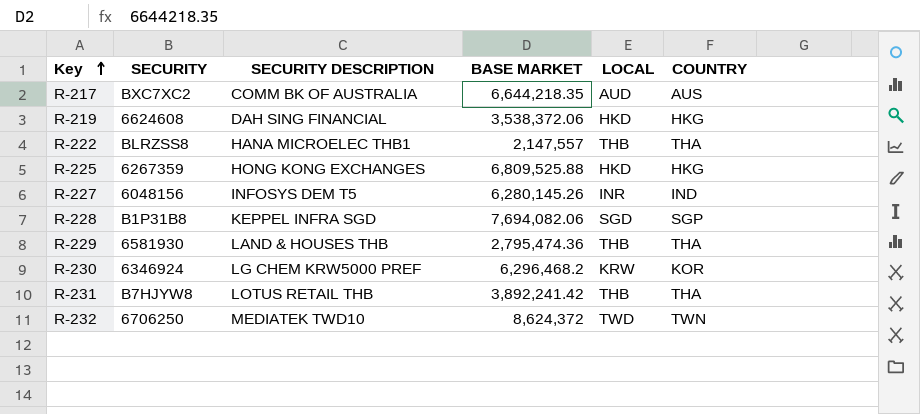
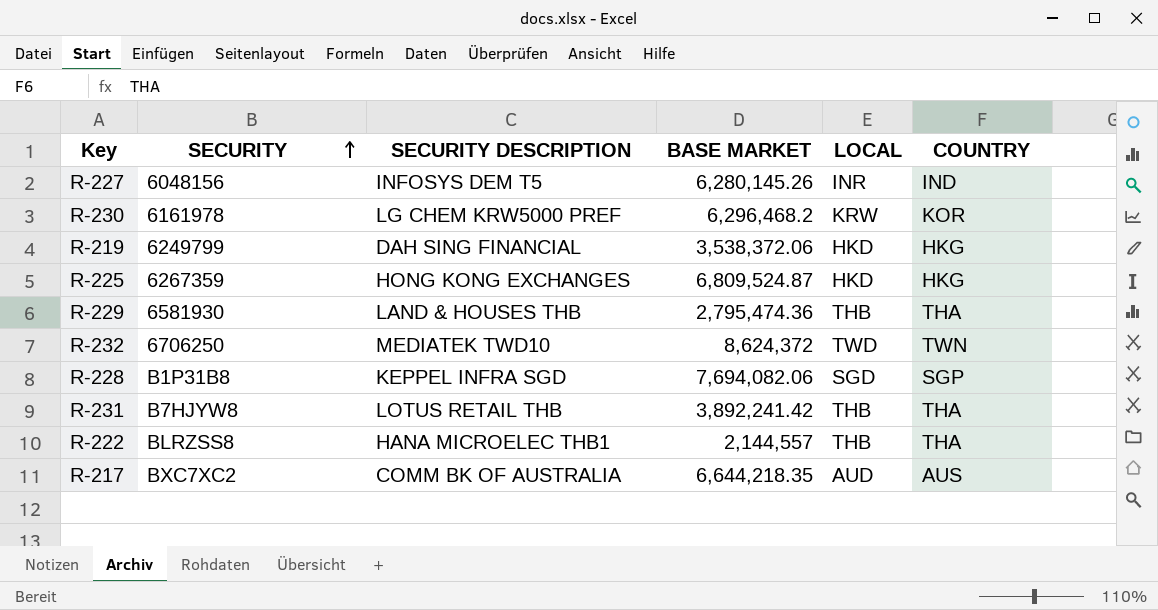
row order: Key ascending -> SECURITY ascending
R-230 | SECURITY: 6346924 -> 6161978
R-219 | SECURITY: 6624608 -> 6249799
R-225 | BASE MARKET: 6,809,525.88 -> 6,809,524.87
R-222 | BASE MARKET: 2,147,557 -> 2,144,557

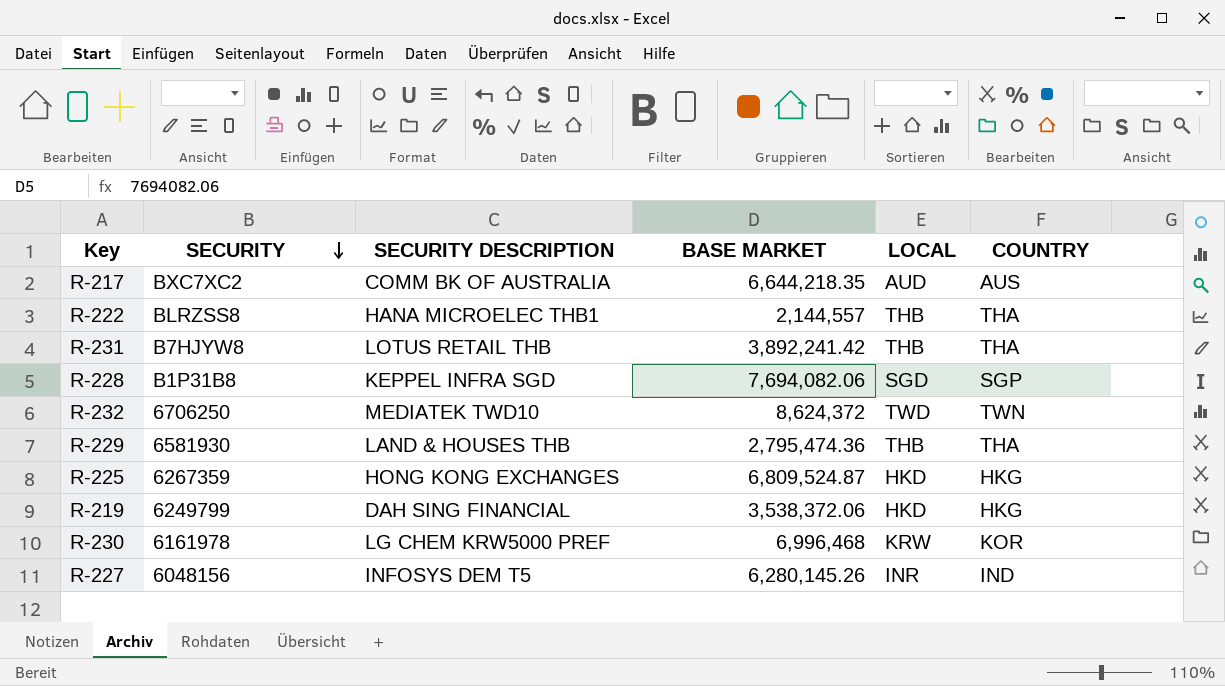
row order: SECURITY ascending -> SECURITY descending
R-230 | BASE MARKET: 6,296,468.2 -> 6,996,468

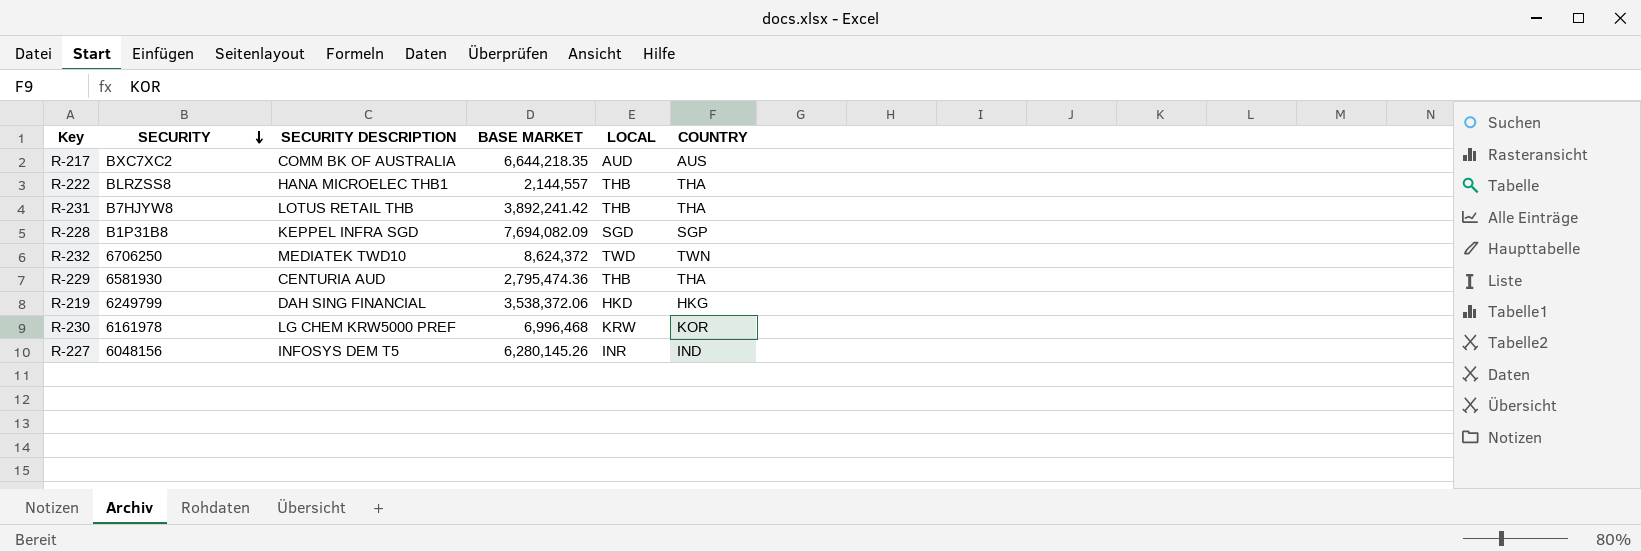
row R-225: 6267359 | HONG KONG EXCHANGES | 6,809,524.87 | HKD | HKG -> none
R-228 | BASE MARKET: 7,694,082.06 -> 7,694,082.09
R-229 | SECURITY DESCRIPTION: LAND & HOUSES THB -> CENTURIA AUD

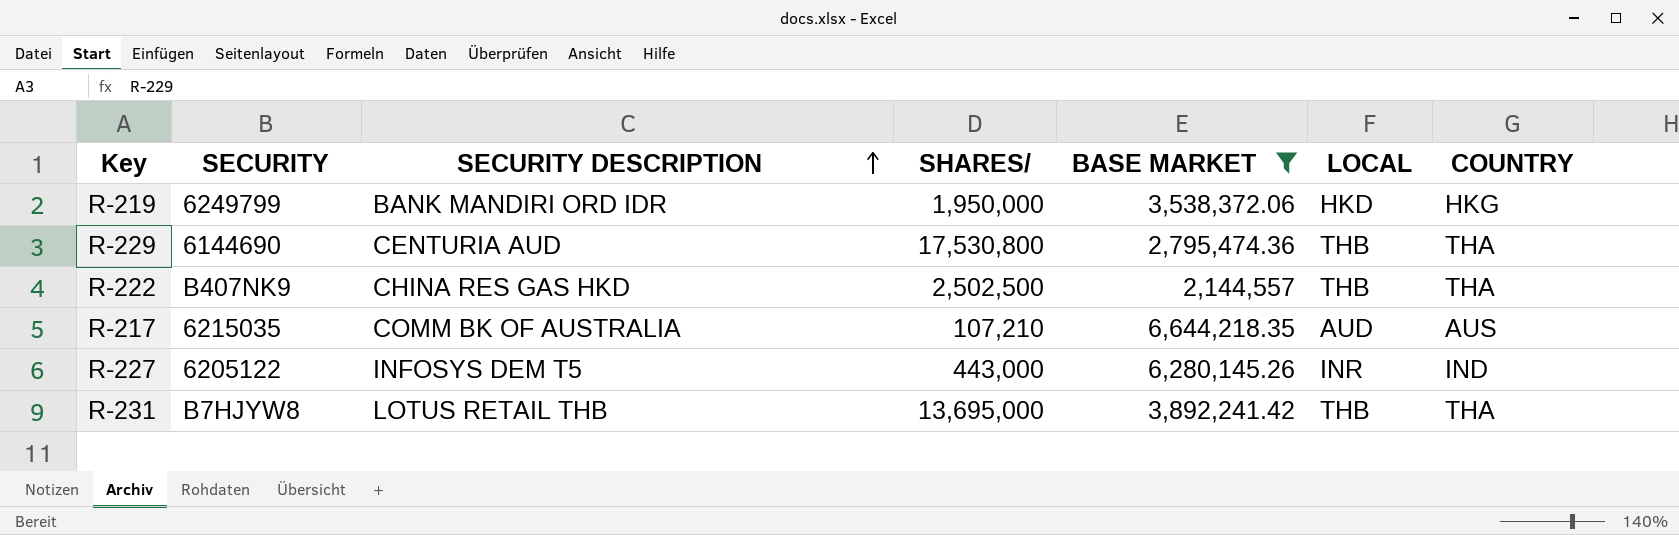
filter: none -> BASE MARKET <= 6,644,218.35
row order: SECURITY descending -> SECURITY DESCRIPTION ascending
column SHARES/ | position: none -> 4
R-219 | SECURITY DESCRIPTION: DAH SING FINANCIAL -> BANK MANDIRI ORD IDR
R-229 | SECURITY: 6581930 -> 6144690
R-222 | SECURITY: BLRZSS8 -> B407NK9
R-222 | SECURITY DESCRIPTION: HANA MICROELEC THB1 -> CHINA RES GAS HKD
R-217 | SECURITY: BXC7XC2 -> 6215035
R-227 | SECURITY: 6048156 -> 6205122

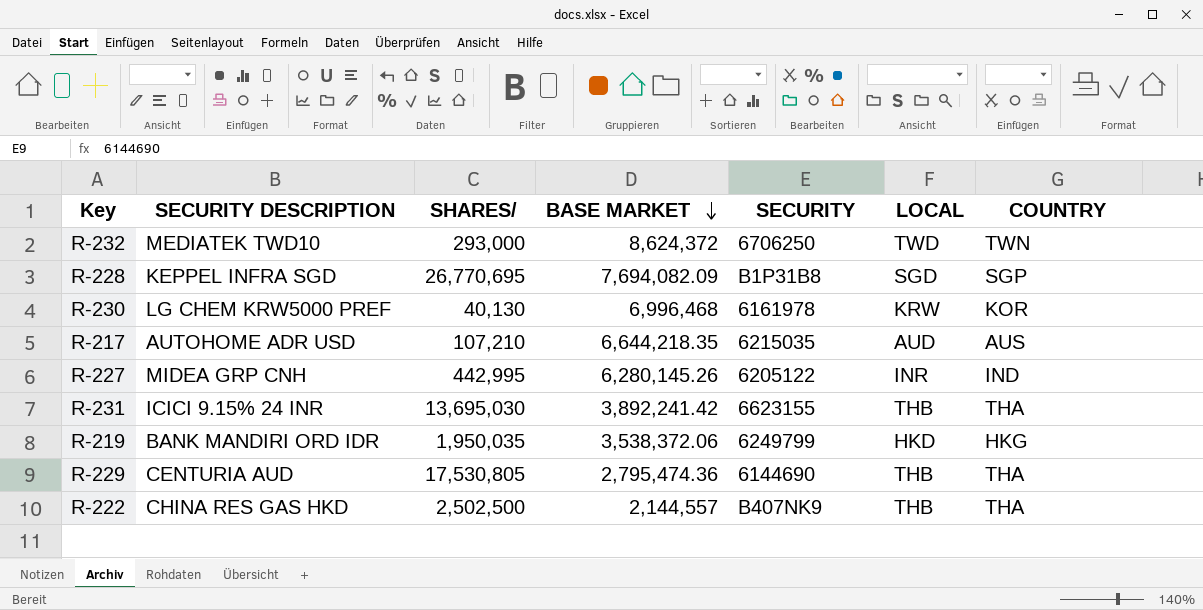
filter: BASE MARKET <= 6,644,218.35 -> none
row order: SECURITY DESCRIPTION ascending -> BASE MARKET descending
column SECURITY | position: 2 -> 5
R-217 | SECURITY DESCRIPTION: COMM BK OF AUSTRALIA -> AUTOHOME ADR USD
R-227 | SECURITY DESCRIPTION: INFOSYS DEM T5 -> MIDEA GRP CNH
R-227 | SHARES/: 443,000 -> 442,995
R-231 | SECURITY DESCRIPTION: LOTUS RETAIL THB -> ICICI 9.15% 24 INR
R-231 | SHARES/: 13,695,000 -> 13,695,030
R-231 | SECURITY: B7HJYW8 -> 6623155
R-219 | SHARES/: 1,950,000 -> 1,950,035
R-229 | SHARES/: 17,530,800 -> 17,530,805

